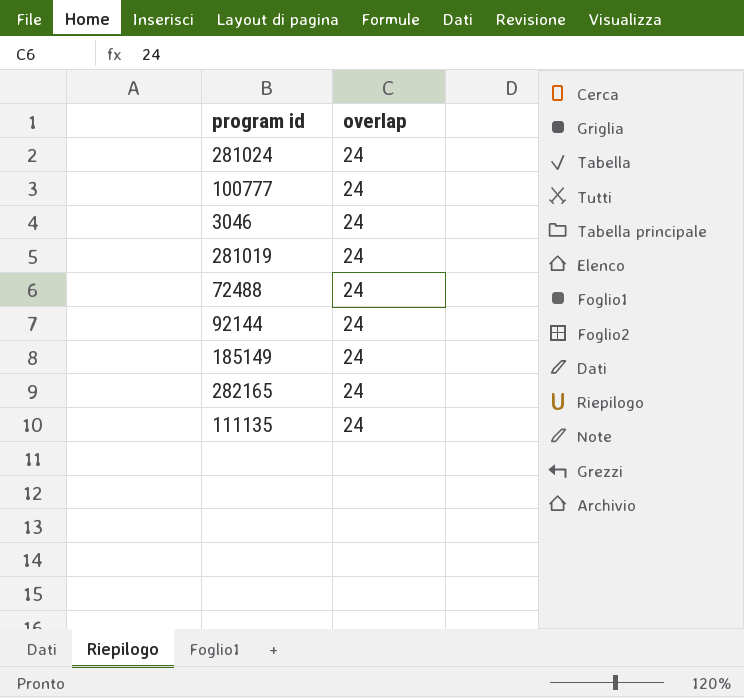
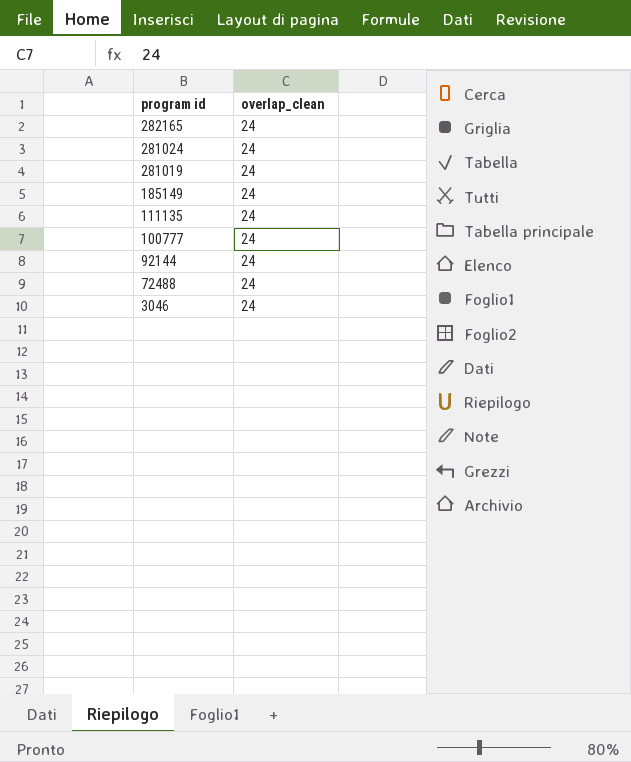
row order: none -> program id descending
column name: overlap -> overlap_clean

